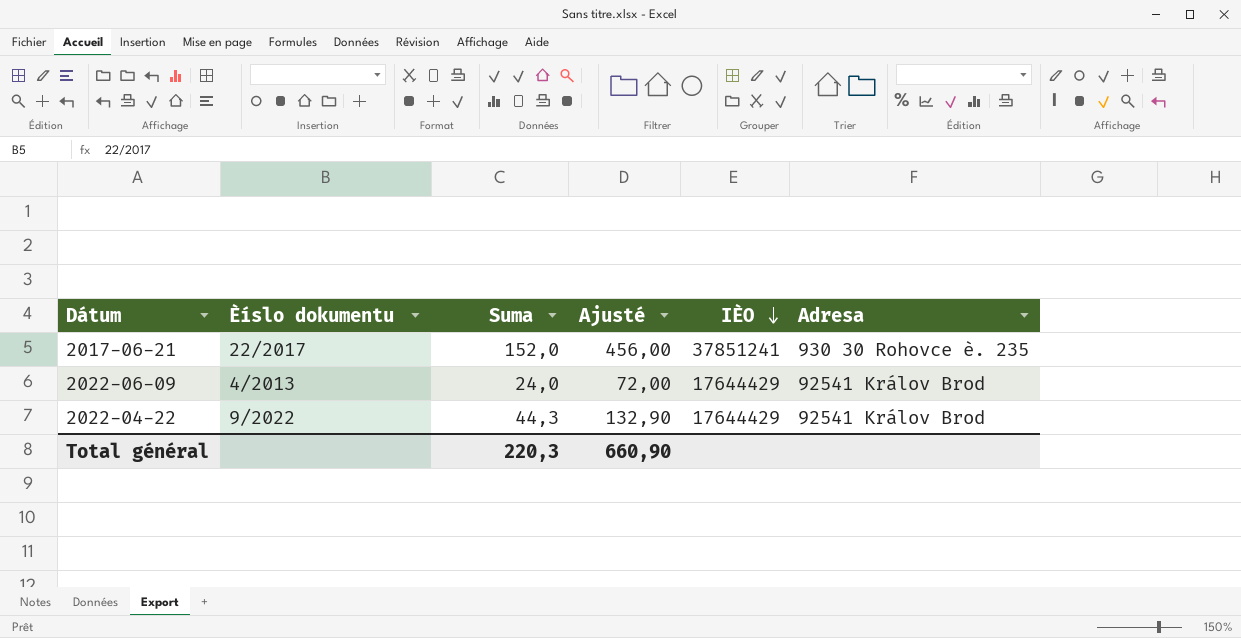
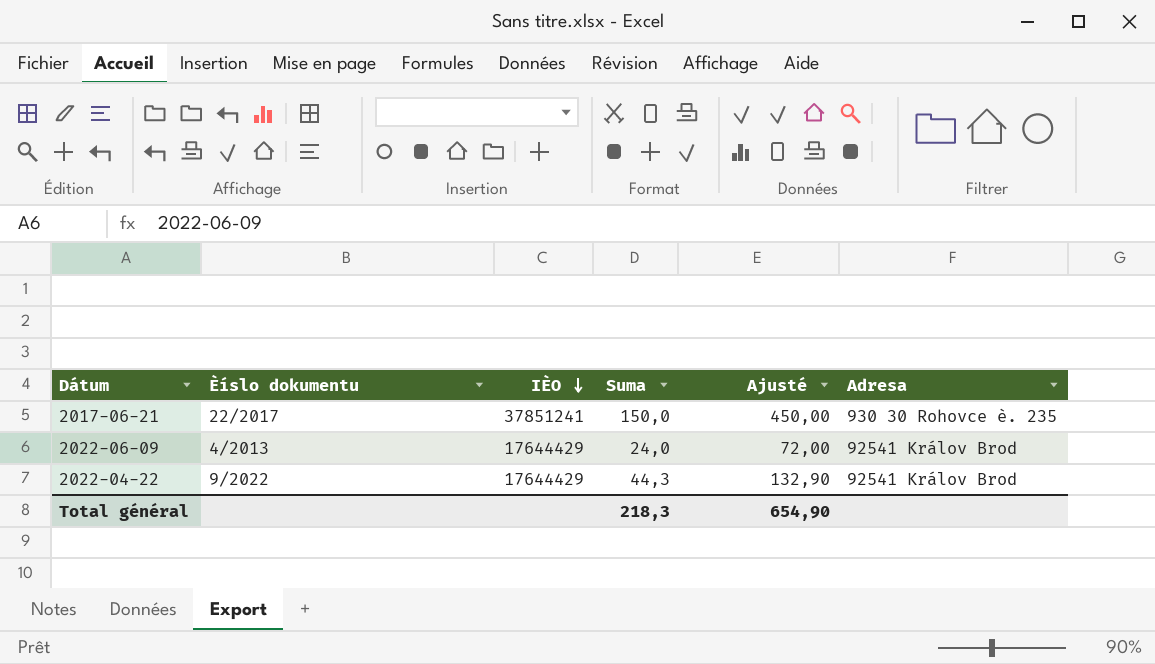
column IÈO | position: 5 -> 3
2017-06-21 | Suma: 152,0 -> 150,0
2017-06-21 | Ajusté: 456,00 -> 450,00
Total général | Suma: 220,3 -> 218,3
Total général | Ajusté: 660,90 -> 654,90

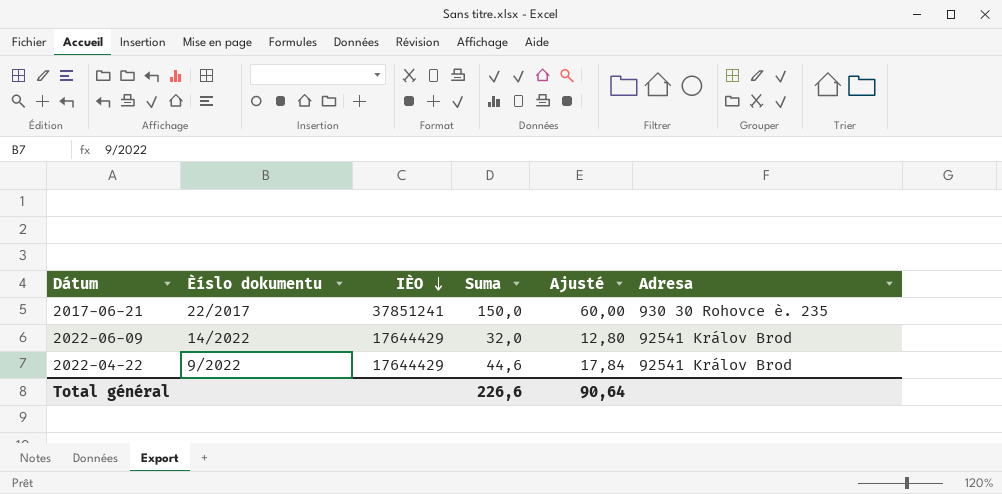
column Ajusté | formula: [Suma] * 3 -> [Suma] * 0,4
2022-06-09 | Èíslo dokumentu: 4/2013 -> 14/2022
2022-06-09 | Suma: 24,0 -> 32,0
2022-04-22 | Suma: 44,3 -> 44,6
Total général | Suma: 218,3 -> 226,6
Total général | Ajusté: 654,90 -> 90,64

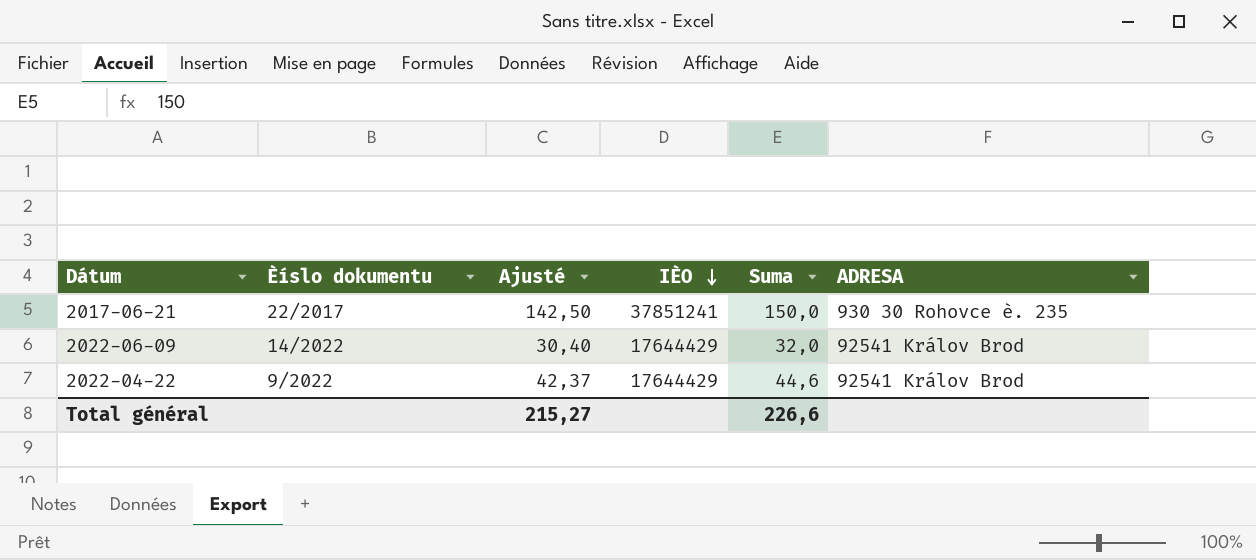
column Ajusté | formula: [Suma] * 0,4 -> [Suma] * 0,95
column Ajusté | position: 5 -> 3
column name: Adresa -> ADRESA
Total général | Ajusté: 90,64 -> 215,27

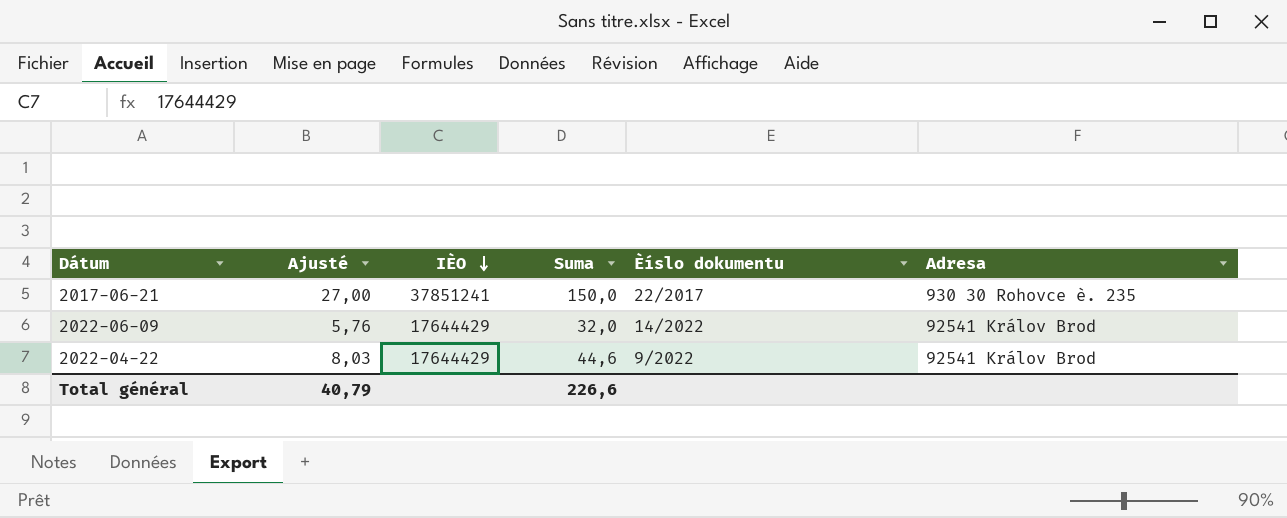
column Ajusté | formula: [Suma] * 0,95 -> [Suma] * 0,18
column Èíslo dokumentu | position: 2 -> 5
column name: ADRESA -> Adresa
Total général | Ajusté: 215,27 -> 40,79

